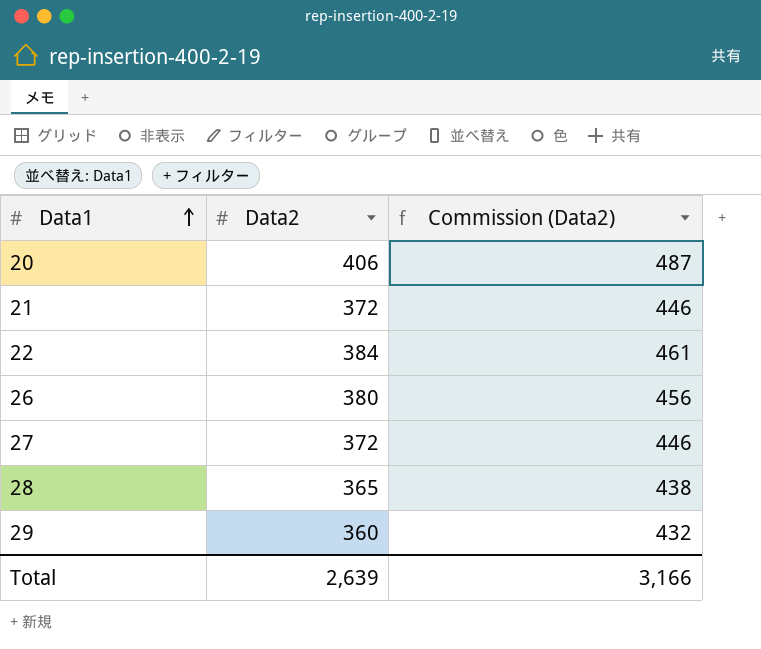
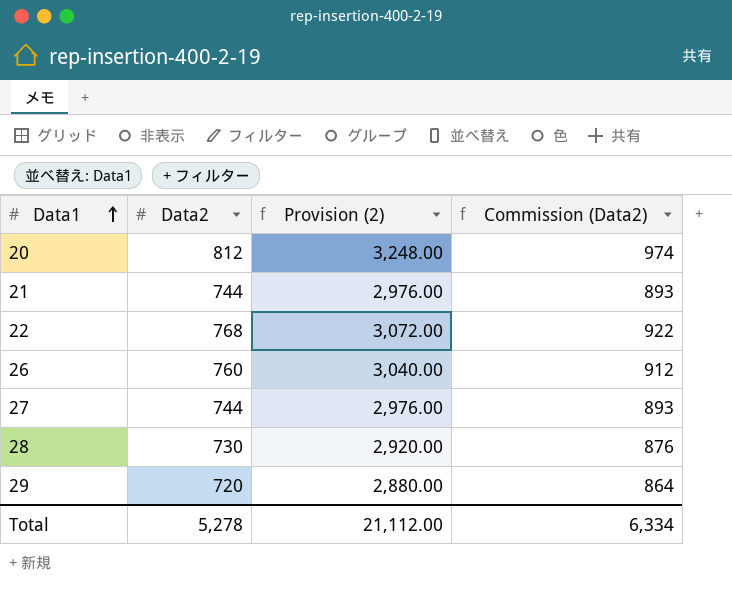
column Provision (2) | formula: none -> [Data2] * 4
20 | Data2: 406 -> 812
20 | Commission (Data2): 487 -> 974
21 | Data2: 372 -> 744
21 | Commission (Data2): 446 -> 893
22 | Data2: 384 -> 768
22 | Commission (Data2): 461 -> 922
26 | Data2: 380 -> 760
26 | Commission (Data2): 456 -> 912
27 | Data2: 372 -> 744
27 | Commission (Data2): 446 -> 893
28 | Data2: 365 -> 730
28 | Commission (Data2): 438 -> 876
29 | Data2: 360 -> 720
29 | Commission (Data2): 432 -> 864
Total | Data2: 2,639 -> 5,278
Total | Commission (Data2): 3,166 -> 6,334

